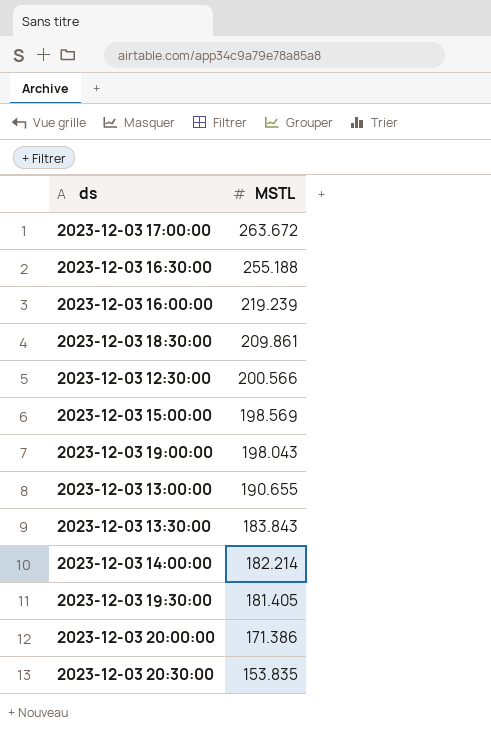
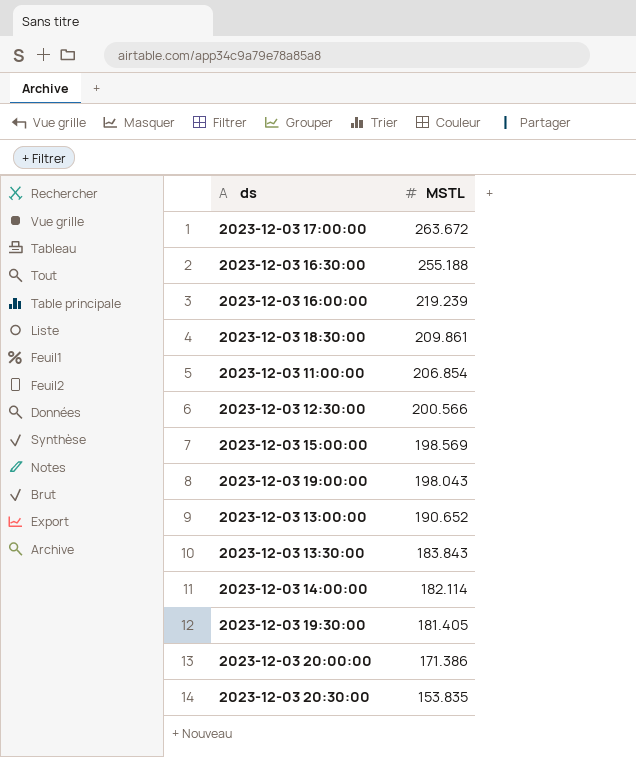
row 2023-12-03 11:00:00: none -> 206.854
2023-12-03 13:00:00 | MSTL: 190.655 -> 190.652
2023-12-03 14:00:00 | MSTL: 182.214 -> 182.114

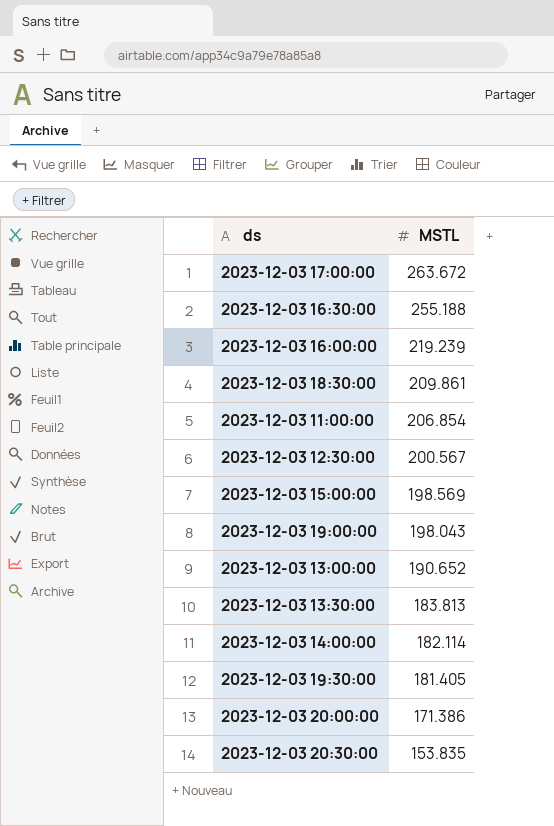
2023-12-03 12:30:00 | MSTL: 200.566 -> 200.567
2023-12-03 13:30:00 | MSTL: 183.843 -> 183.813

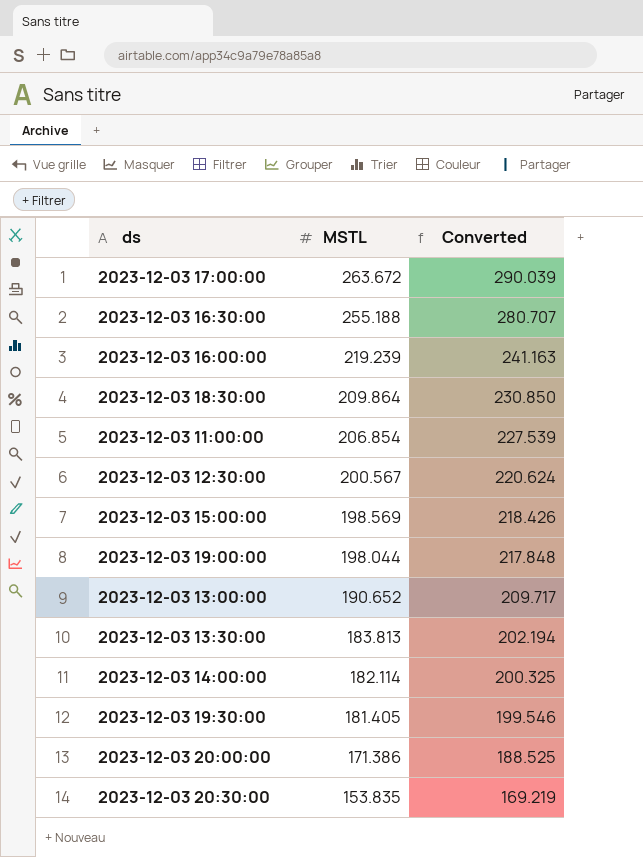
column Converted | formula: none -> [MSTL] * 1.1
2023-12-03 18:30:00 | MSTL: 209.861 -> 209.864
2023-12-03 19:00:00 | MSTL: 198.043 -> 198.044

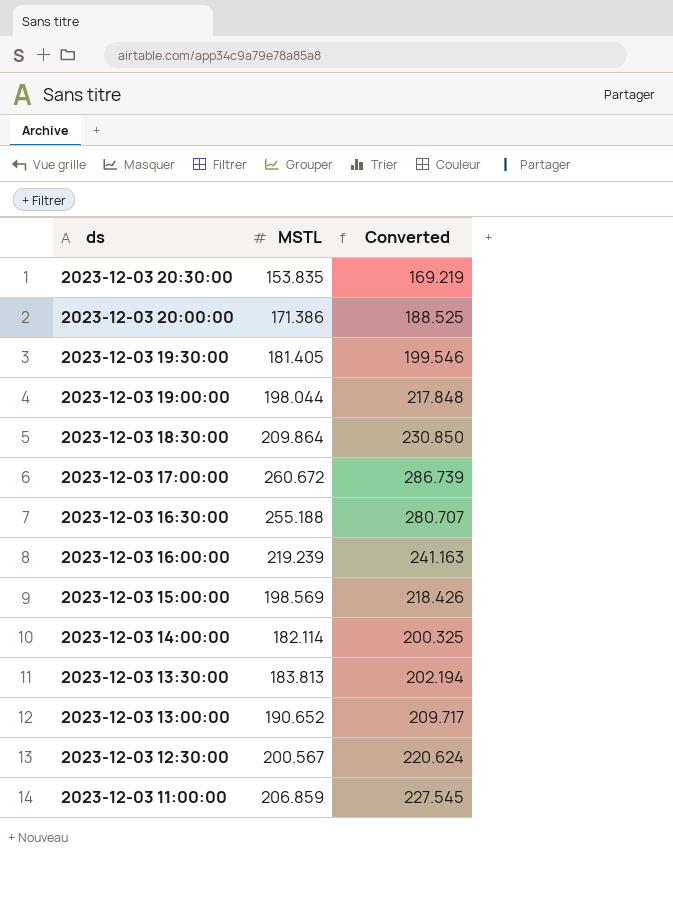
row order: MSTL descending -> ds descending
2023-12-03 17:00:00 | MSTL: 263.672 -> 260.672
2023-12-03 17:00:00 | Converted: 290.039 -> 286.739
2023-12-03 11:00:00 | MSTL: 206.854 -> 206.859
2023-12-03 11:00:00 | Converted: 227.539 -> 227.545

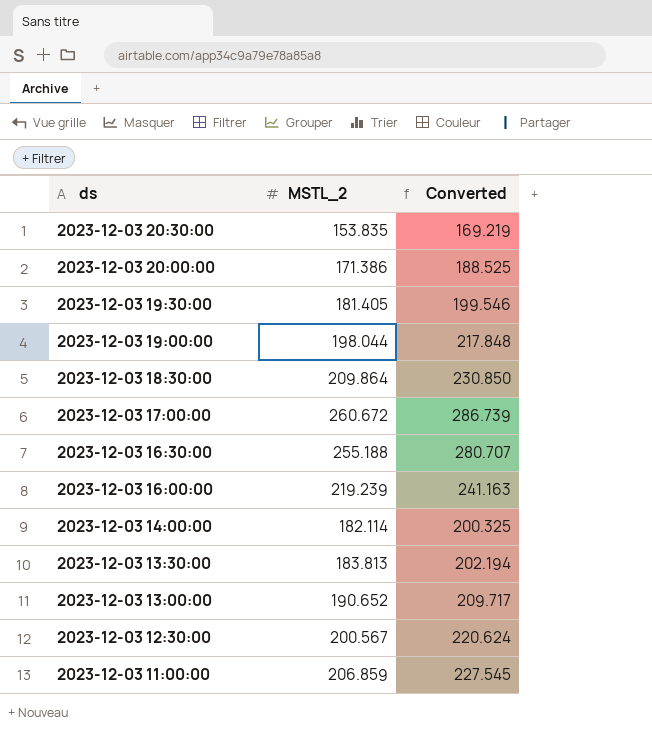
column name: MSTL -> MSTL_2
row 2023-12-03 15:00:00: 198.569 | 218.426 -> none

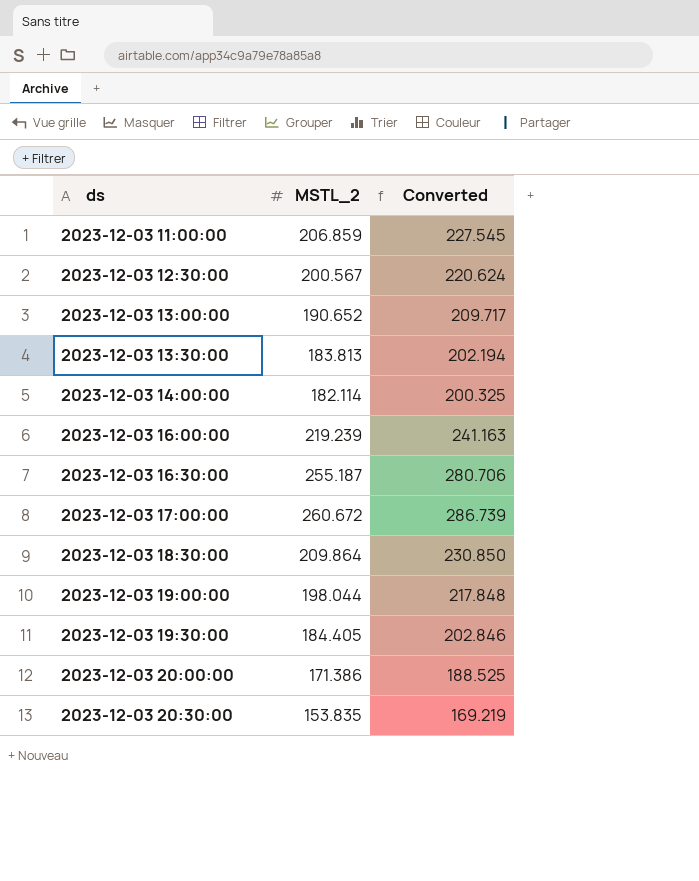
row order: ds descending -> ds ascending
2023-12-03 16:30:00 | MSTL_2: 255.188 -> 255.187
2023-12-03 16:30:00 | Converted: 280.707 -> 280.706
2023-12-03 19:30:00 | MSTL_2: 181.405 -> 184.405
2023-12-03 19:30:00 | Converted: 199.546 -> 202.846

